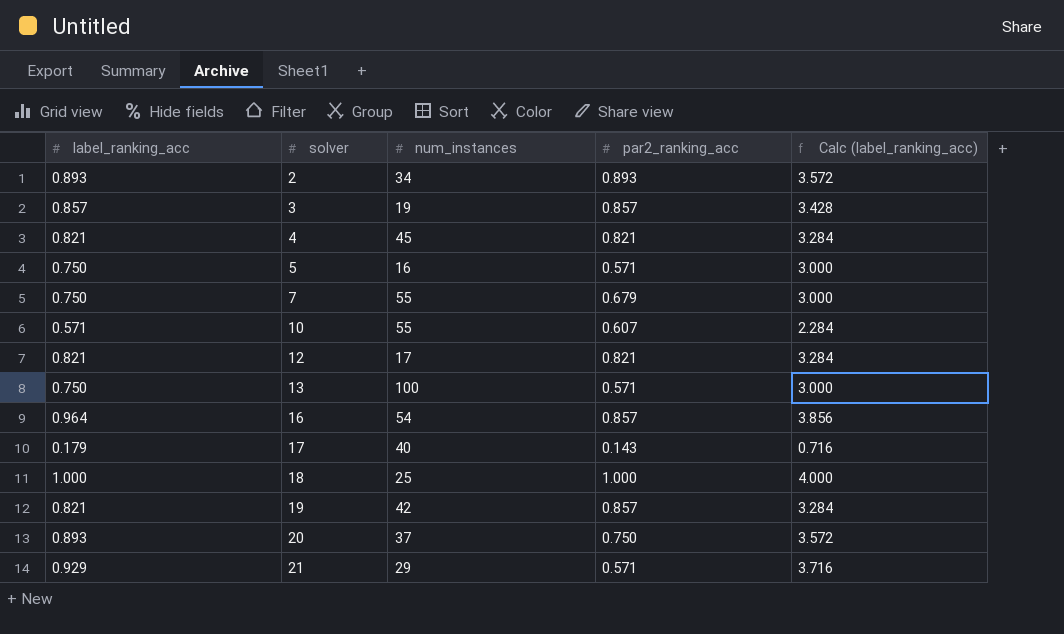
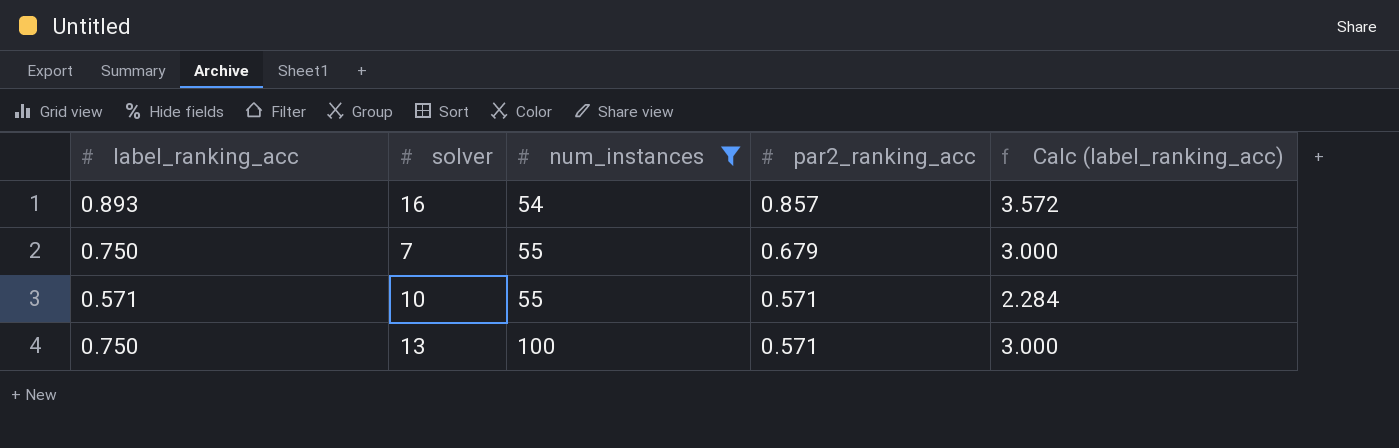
filter: none -> num_instances >= 54
row order: solver ascending -> num_instances ascending
16 | label_ranking_acc: 0.964 -> 0.893
16 | Calc (label_ranking_acc): 3.856 -> 3.572
10 | par2_ranking_acc: 0.607 -> 0.571

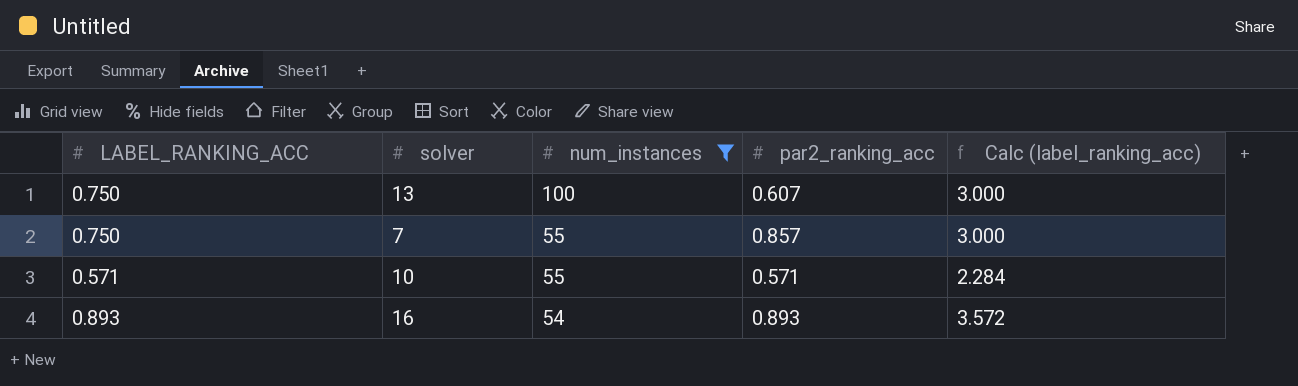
row order: num_instances ascending -> num_instances descending
column name: label_ranking_acc -> LABEL_RANKING_ACC
13 | par2_ranking_acc: 0.571 -> 0.607
7 | par2_ranking_acc: 0.679 -> 0.857
16 | par2_ranking_acc: 0.857 -> 0.893

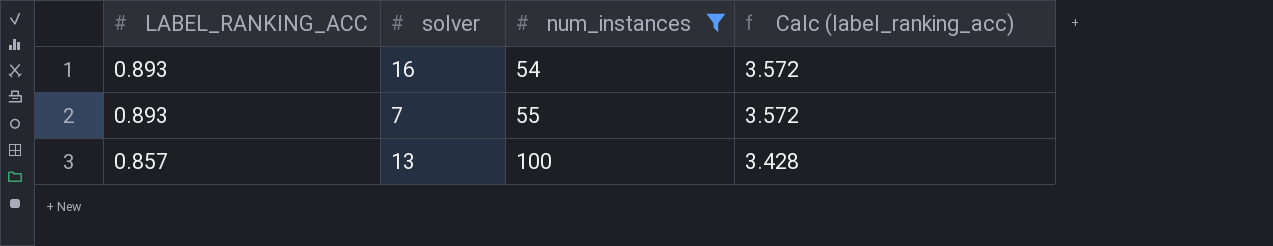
row order: num_instances descending -> LABEL_RANKING_ACC descending
column par2_ranking_acc | position: 4 -> none
row 10: 0.571 | 55 | 0.571 | 2.284 -> none
7 | LABEL_RANKING_ACC: 0.750 -> 0.893
7 | Calc (label_ranking_acc): 3.000 -> 3.572
13 | LABEL_RANKING_ACC: 0.750 -> 0.857
13 | Calc (label_ranking_acc): 3.000 -> 3.428

